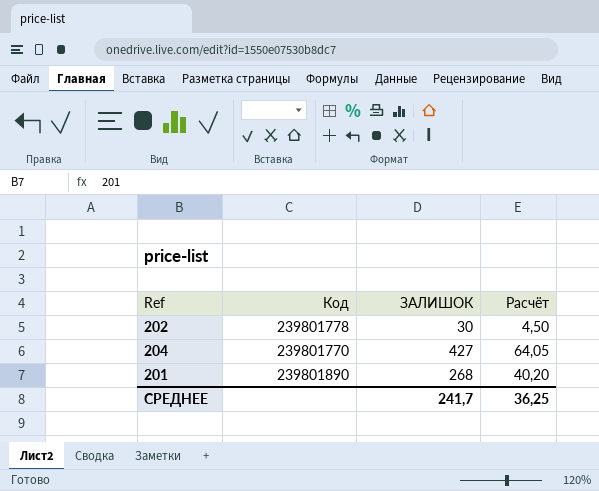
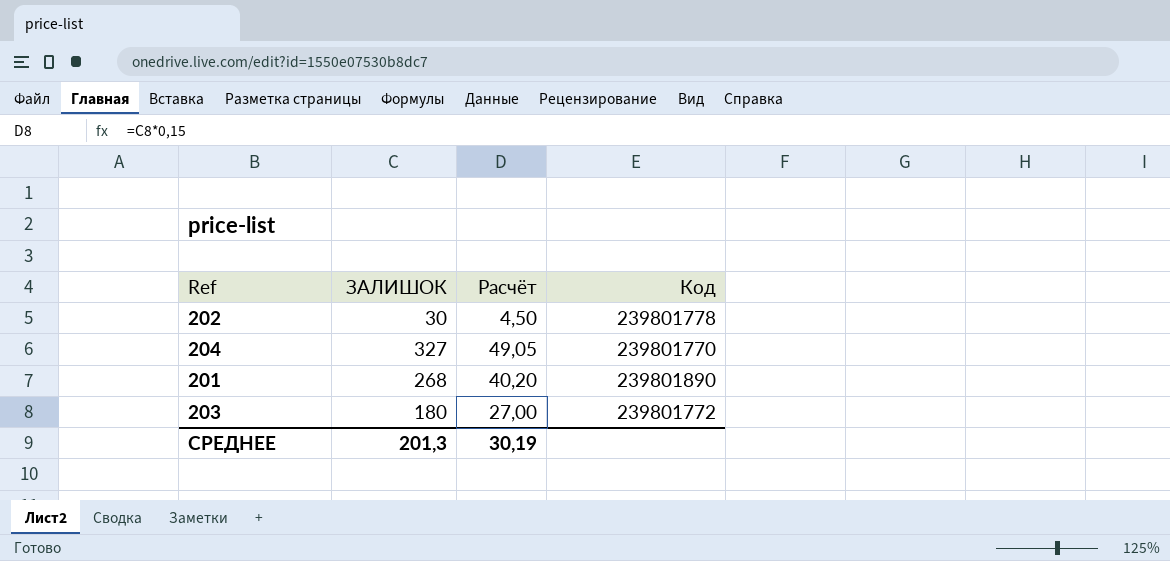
column Код | position: 2 -> 4
204 | ЗАЛИШОК: 427 -> 327
204 | Расчёт: 64,05 -> 49,05
row 203: none -> 180 | 27,00 | 239801772
СРЕДНЕЕ | ЗАЛИШОК: 241,7 -> 201,3
СРЕДНЕЕ | Расчёт: 36,25 -> 30,19

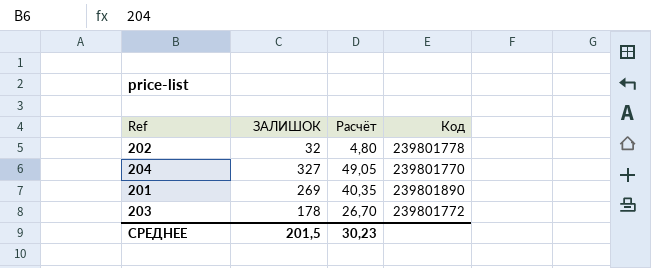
202 | ЗАЛИШОК: 30 -> 32
202 | Расчёт: 4,50 -> 4,80
201 | ЗАЛИШОК: 268 -> 269
201 | Расчёт: 40,20 -> 40,35
203 | ЗАЛИШОК: 180 -> 178
203 | Расчёт: 27,00 -> 26,70
СРЕДНЕЕ | ЗАЛИШОК: 201,3 -> 201,5
СРЕДНЕЕ | Расчёт: 30,19 -> 30,23

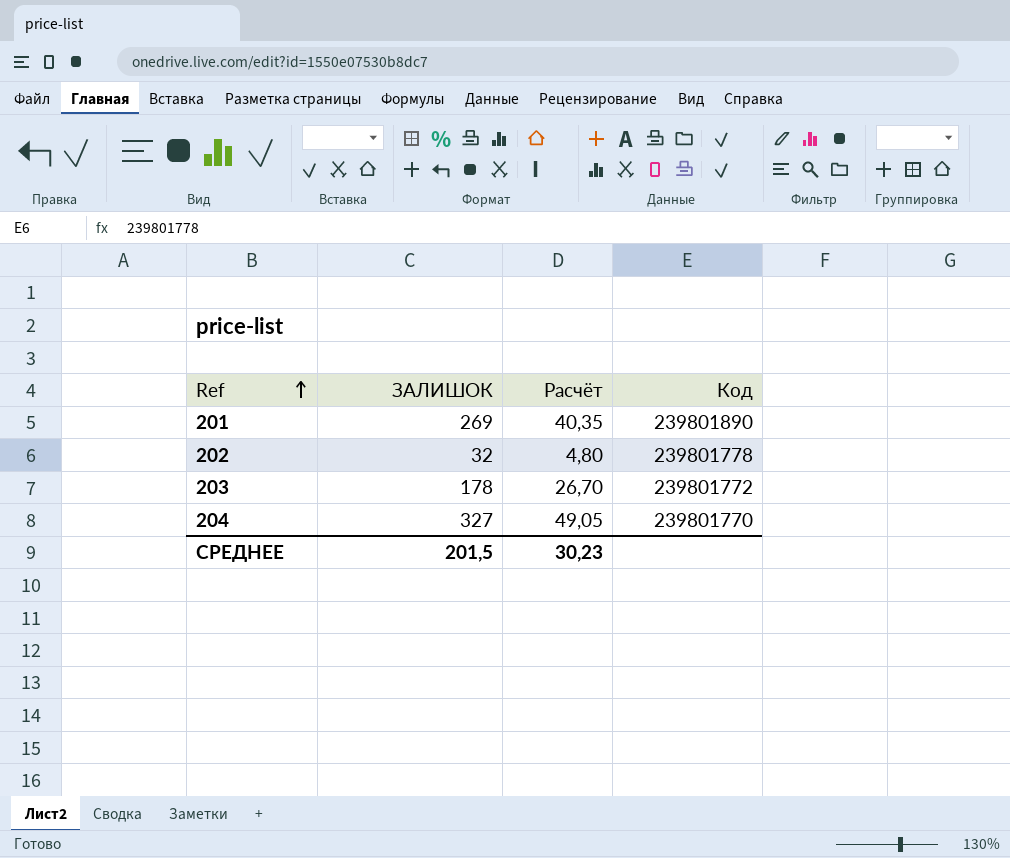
row order: none -> Ref ascending

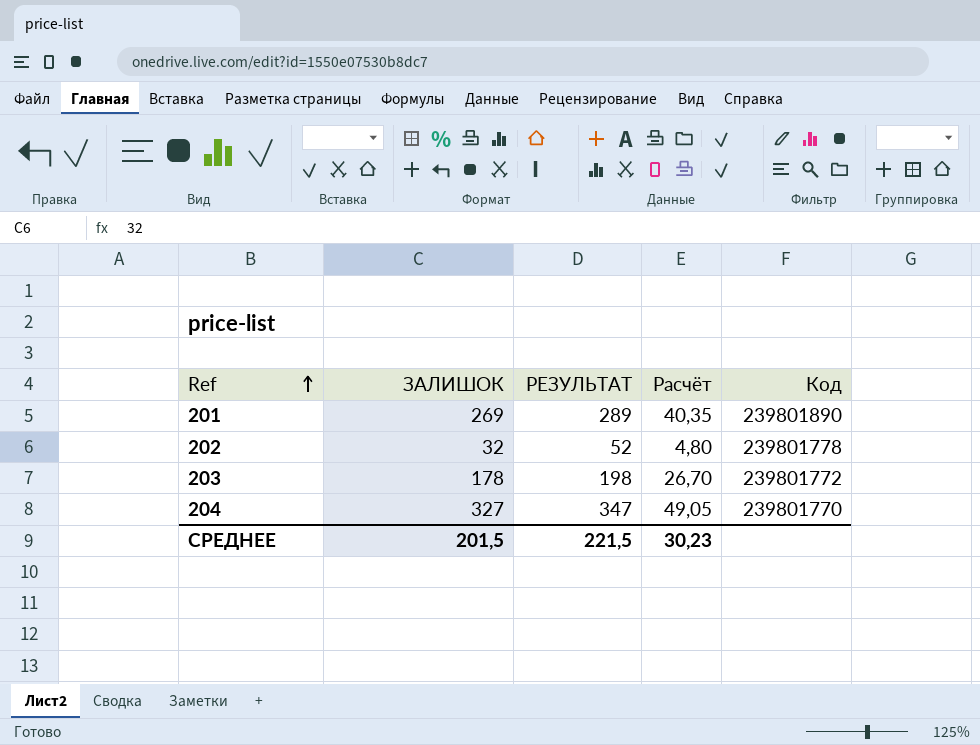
column РЕЗУЛЬТАТ | formula: none -> [ЗАЛИШОК] + 20

